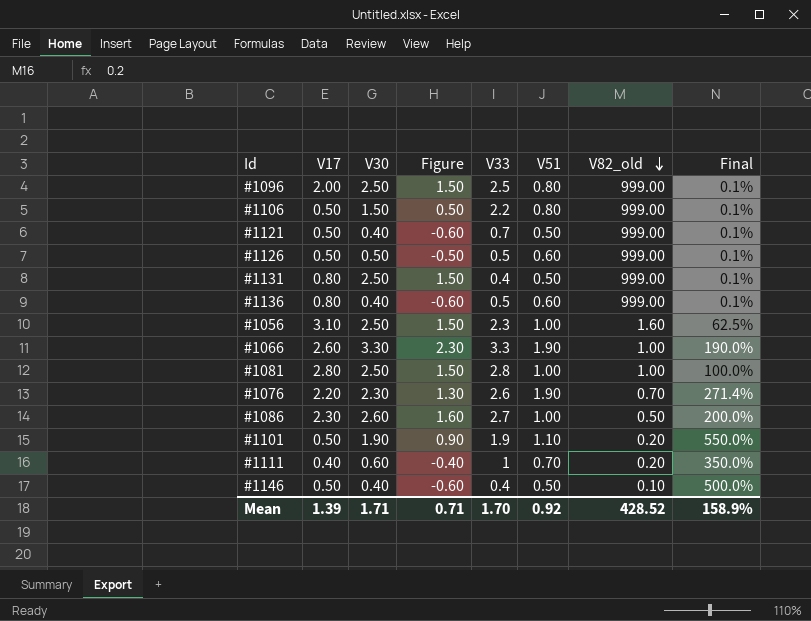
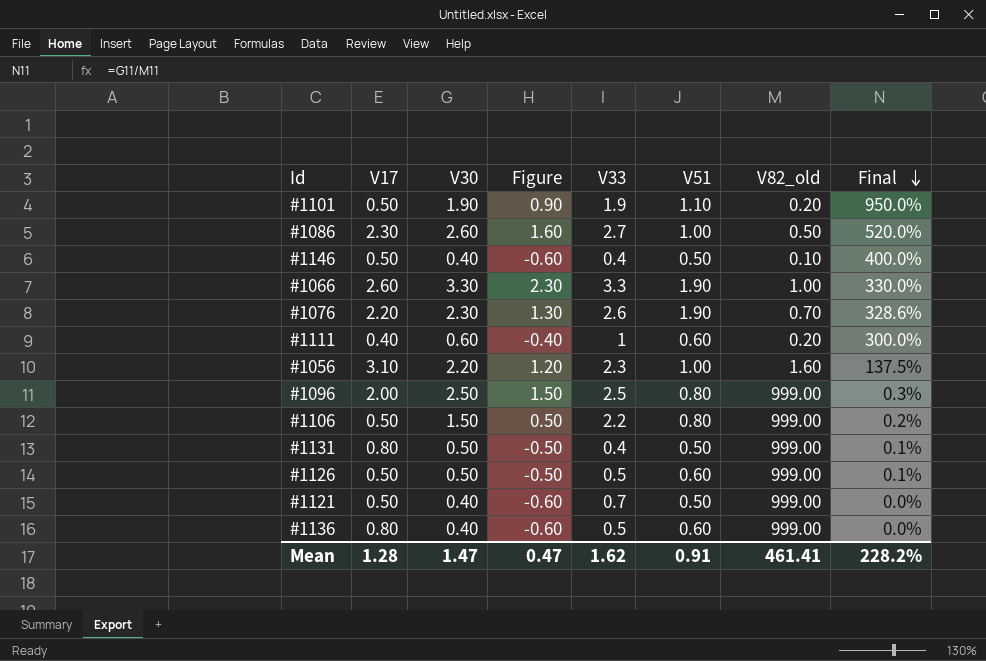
row order: V82_old descending -> Final descending
column Final | formula: [V51] / [V82_old] -> [V30] / [V82_old]
row #1081: 2.80 | 2.50 | 1.50 | 2.8 | 1.00 | 1.00 | 100.0% -> none
#1111 | V51: 0.70 -> 0.60
#1056 | V30: 2.50 -> 2.20
#1056 | Figure: 1.50 -> 1.20
#1131 | V30: 2.50 -> 0.50
#1131 | Figure: 1.50 -> -0.50
Mean | V17: 1.39 -> 1.28
Mean | V30: 1.71 -> 1.47
Mean | Figure: 0.71 -> 0.47
Mean | V33: 1.70 -> 1.62
Mean | V51: 0.92 -> 0.91
Mean | V82_old: 428.52 -> 461.41
Mean | Final: 158.9% -> 228.2%

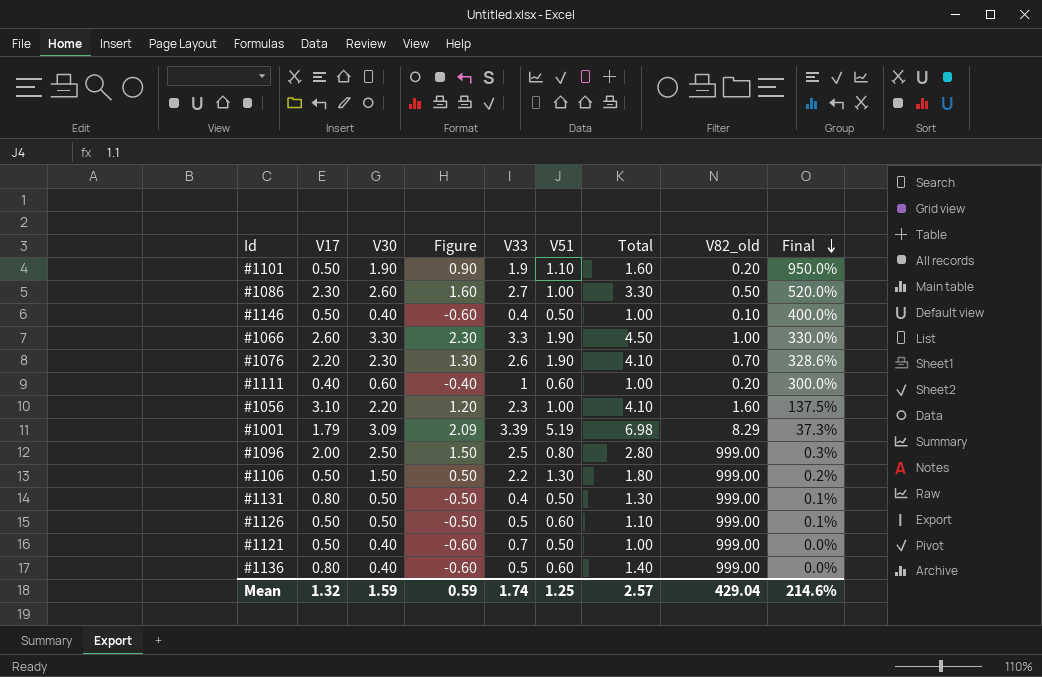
column Total | formula: none -> [V17] + [V51]
row #1001: none -> 1.79 | 3.09 | 2.09 | 3.39 | 5.19 | 6.98 | 8.29 | 37.3%
#1106 | V51: 0.80 -> 1.30
Mean | V17: 1.28 -> 1.32
Mean | V30: 1.47 -> 1.59
Mean | Figure: 0.47 -> 0.59
Mean | V33: 1.62 -> 1.74
Mean | V51: 0.91 -> 1.25
Mean | V82_old: 461.41 -> 429.04
Mean | Final: 228.2% -> 214.6%

